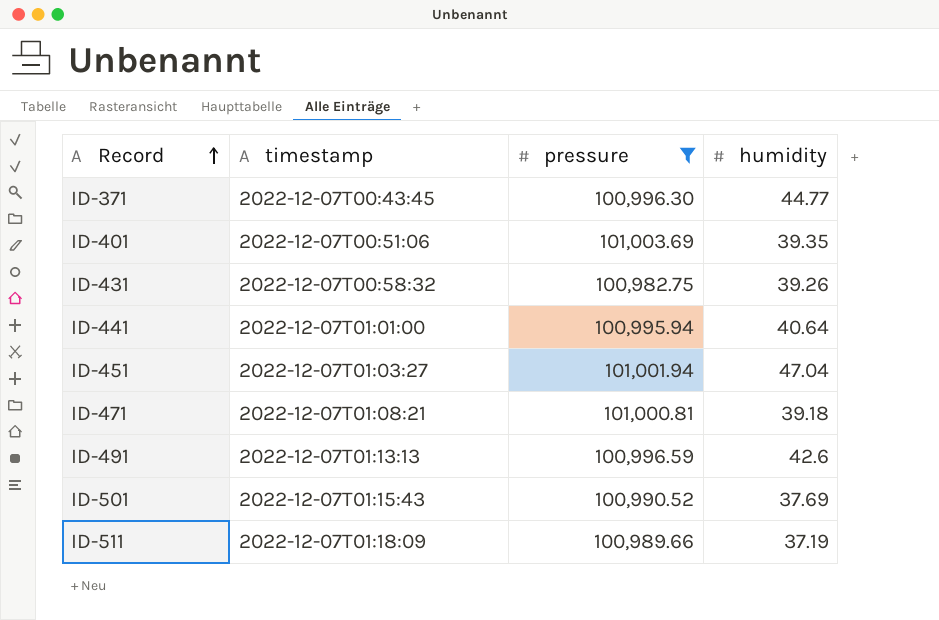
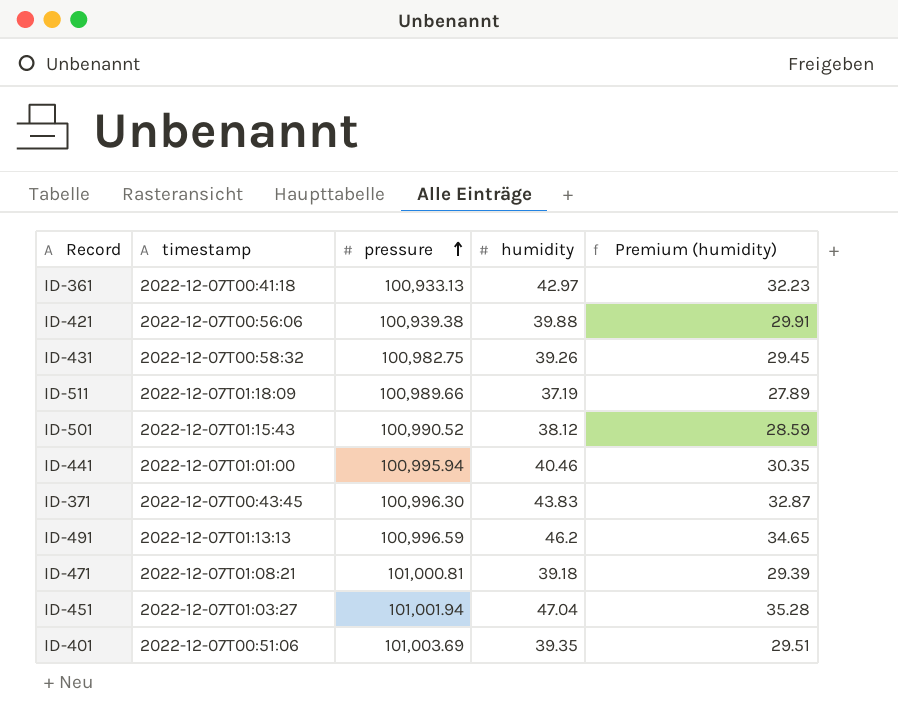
filter: pressure >= 100,982.75 -> none
row order: Record ascending -> pressure ascending
column Premium (humidity) | formula: none -> [humidity] * 0.75
ID-501 | humidity: 37.69 -> 38.12
ID-441 | humidity: 40.64 -> 40.46
ID-371 | humidity: 44.77 -> 43.83
ID-491 | humidity: 42.6 -> 46.2

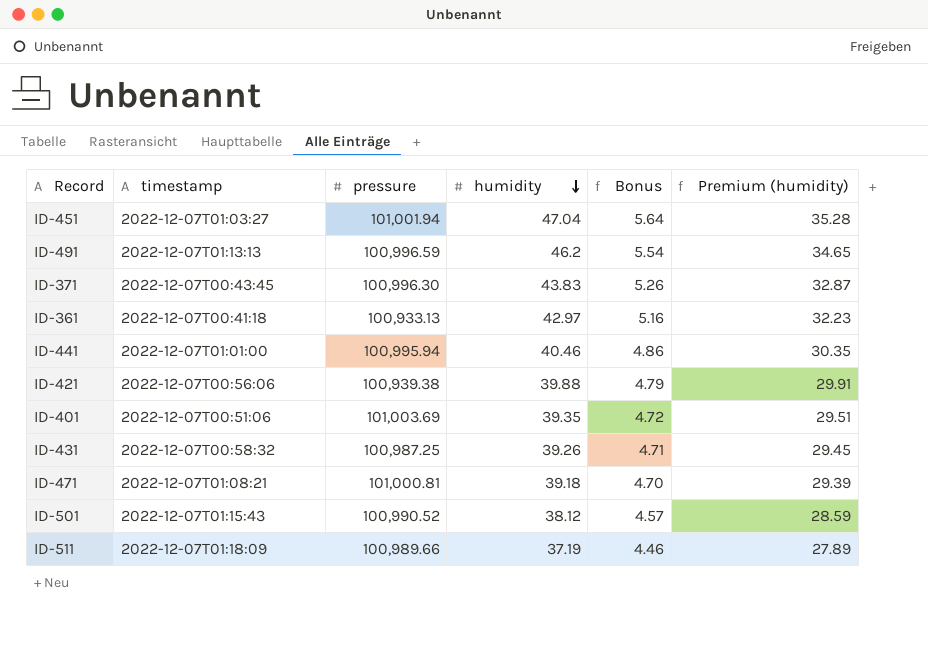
row order: pressure ascending -> humidity descending
column Bonus | formula: none -> [humidity] * 0.12
ID-431 | pressure: 100,982.75 -> 100,987.25

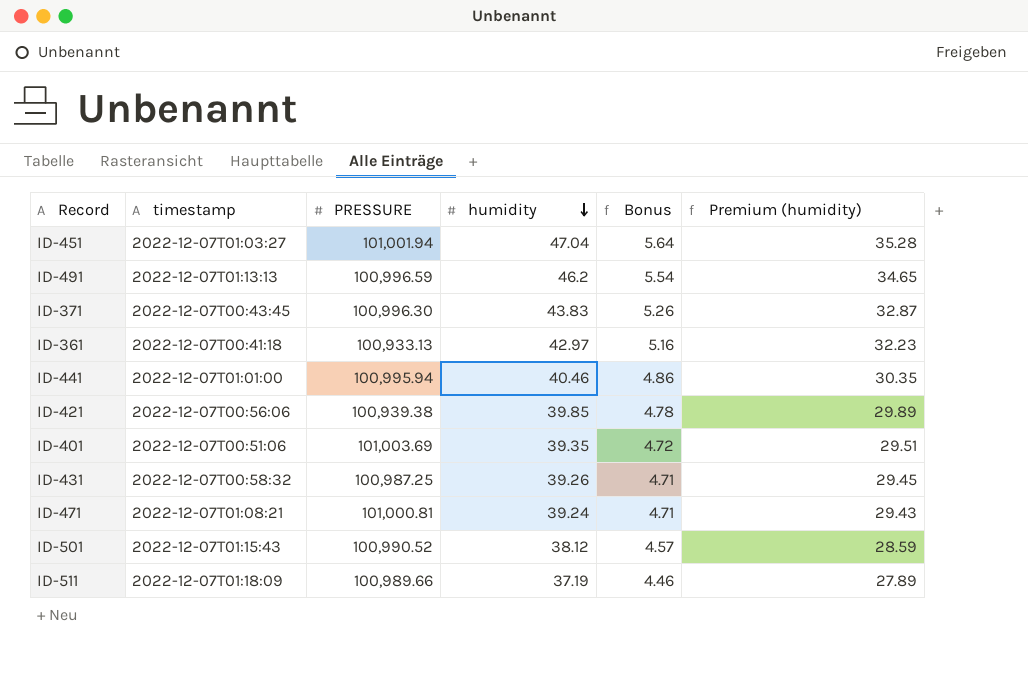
column name: pressure -> PRESSURE
ID-421 | humidity: 39.88 -> 39.85
ID-421 | Bonus: 4.79 -> 4.78
ID-421 | Premium (humidity): 29.91 -> 29.89
ID-471 | humidity: 39.18 -> 39.24
ID-471 | Bonus: 4.70 -> 4.71
ID-471 | Premium (humidity): 29.39 -> 29.43

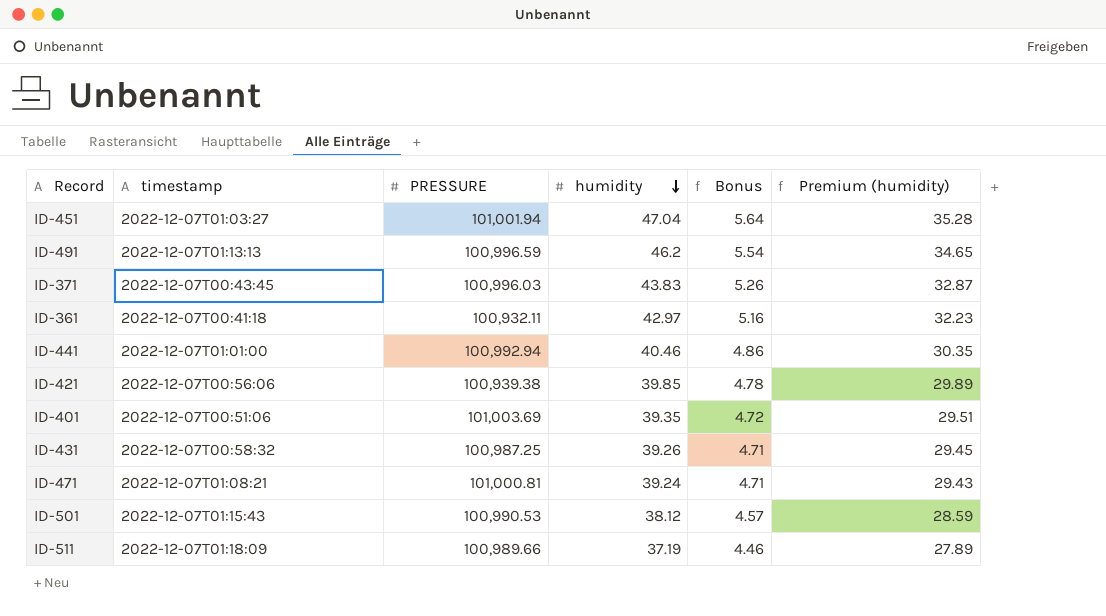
ID-371 | PRESSURE: 100,996.30 -> 100,996.03
ID-361 | PRESSURE: 100,933.13 -> 100,932.11
ID-441 | PRESSURE: 100,995.94 -> 100,992.94
ID-501 | PRESSURE: 100,990.52 -> 100,990.53

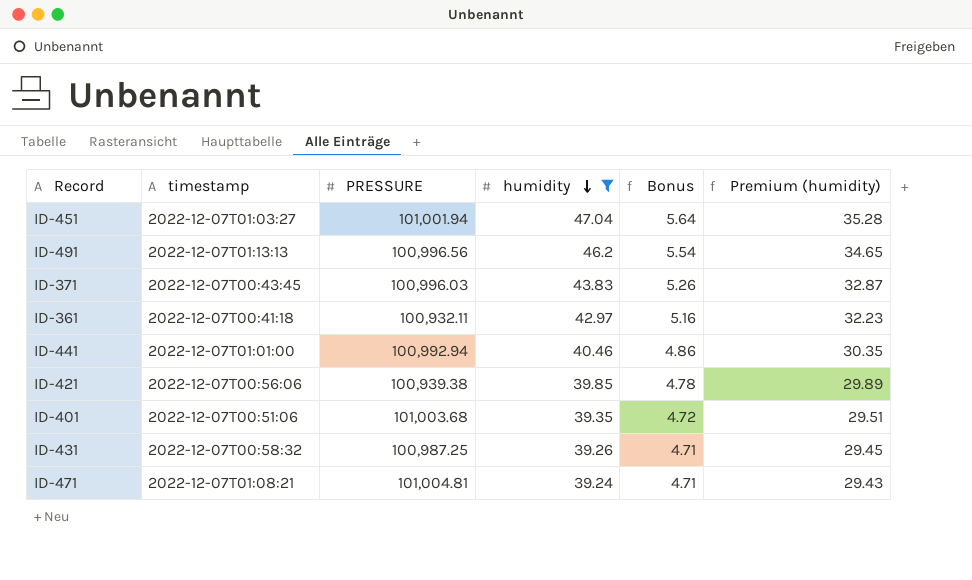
filter: none -> humidity >= 39.24
ID-491 | PRESSURE: 100,996.59 -> 100,996.56
ID-401 | PRESSURE: 101,003.69 -> 101,003.68
ID-471 | PRESSURE: 101,000.81 -> 101,004.81

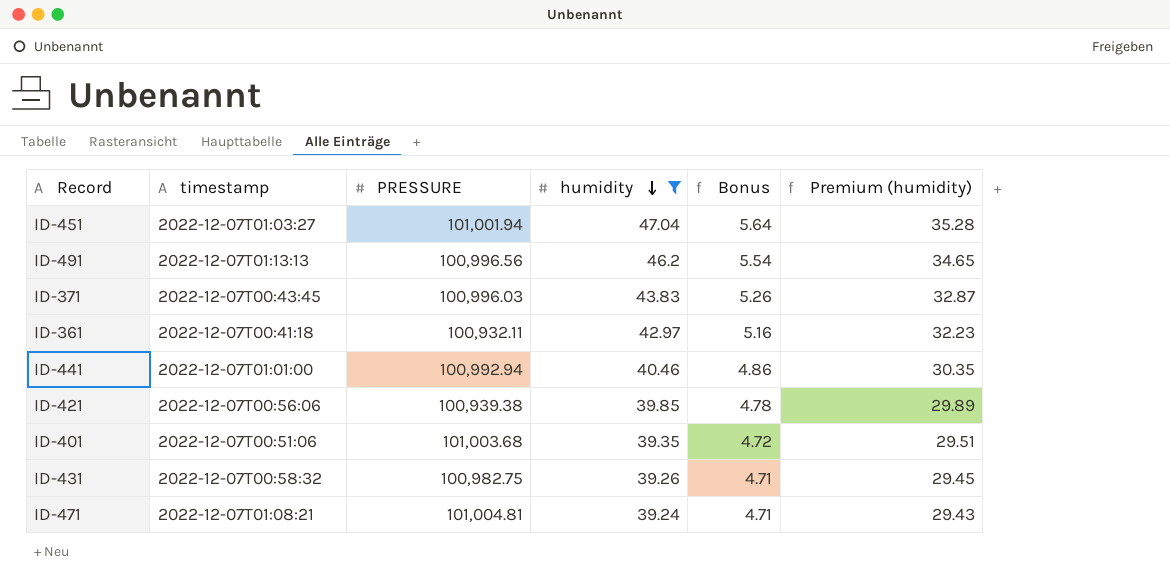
ID-431 | PRESSURE: 100,987.25 -> 100,982.75

